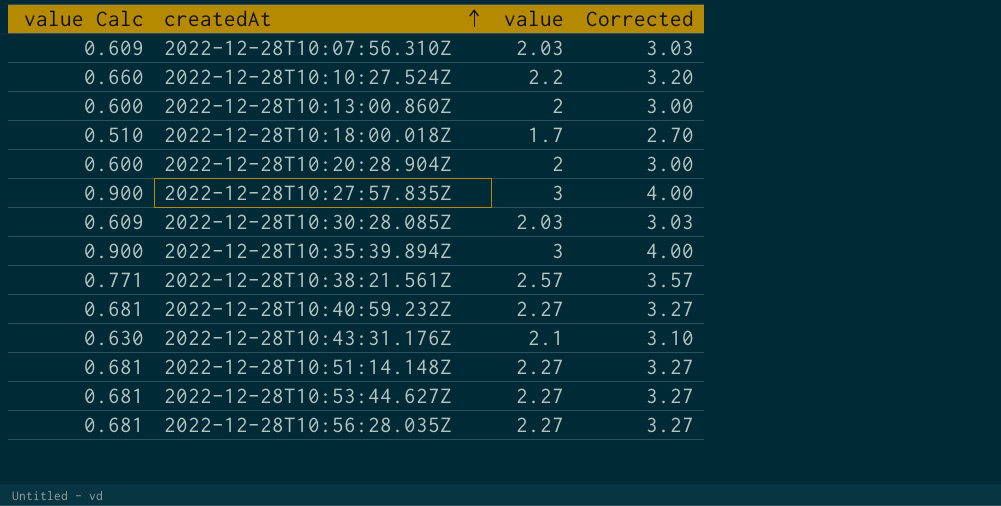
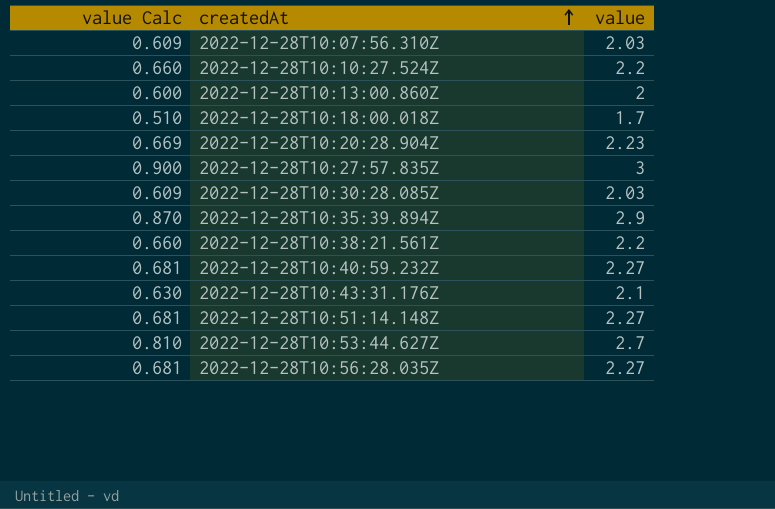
column Corrected | formula: [value] + 1 -> none
2022-12-28T10:20:28.904Z | value Calc: 0.600 -> 0.669
2022-12-28T10:20:28.904Z | value: 2 -> 2.23
2022-12-28T10:35:39.894Z | value Calc: 0.900 -> 0.870
2022-12-28T10:35:39.894Z | value: 3 -> 2.9
2022-12-28T10:38:21.561Z | value Calc: 0.771 -> 0.660
2022-12-28T10:38:21.561Z | value: 2.57 -> 2.2
2022-12-28T10:53:44.627Z | value Calc: 0.681 -> 0.810
2022-12-28T10:53:44.627Z | value: 2.27 -> 2.7

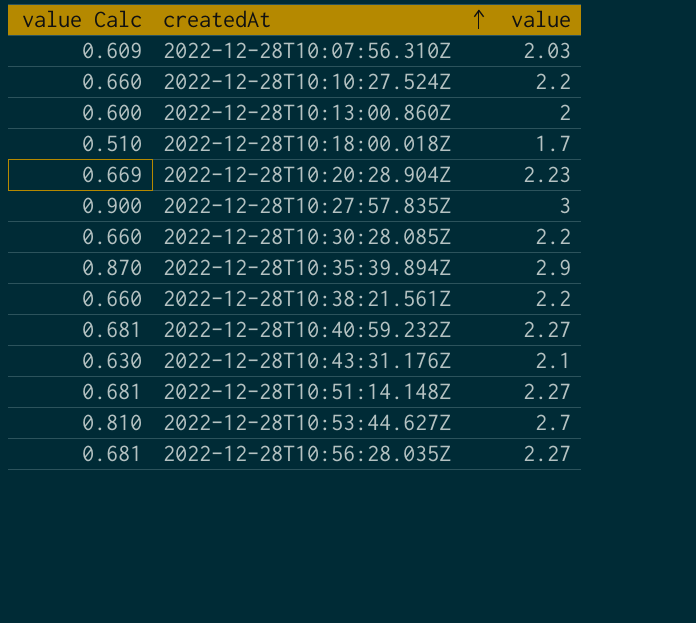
2022-12-28T10:30:28.085Z | value Calc: 0.609 -> 0.660
2022-12-28T10:30:28.085Z | value: 2.03 -> 2.2

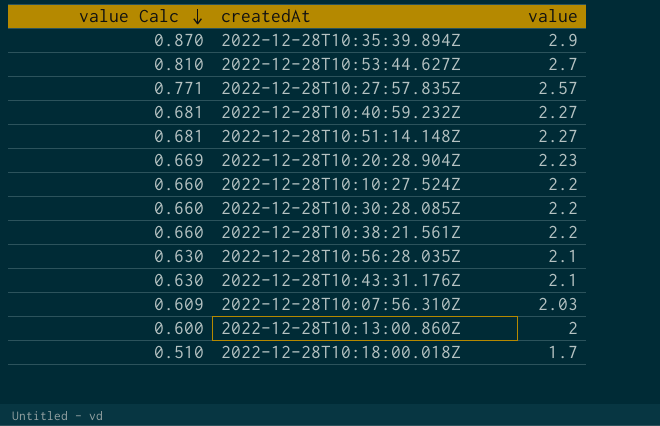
row order: createdAt ascending -> value Calc descending
2022-12-28T10:27:57.835Z | value Calc: 0.900 -> 0.771
2022-12-28T10:27:57.835Z | value: 3 -> 2.57
2022-12-28T10:56:28.035Z | value Calc: 0.681 -> 0.630
2022-12-28T10:56:28.035Z | value: 2.27 -> 2.1

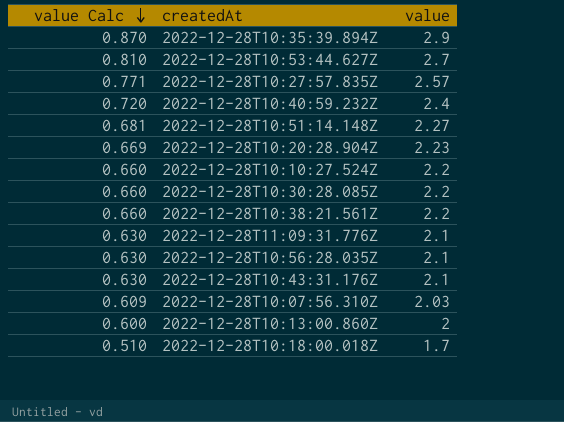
2022-12-28T10:40:59.232Z | value Calc: 0.681 -> 0.720
2022-12-28T10:40:59.232Z | value: 2.27 -> 2.4
row 2022-12-28T11:09:31.776Z: none -> 0.630 | 2.1

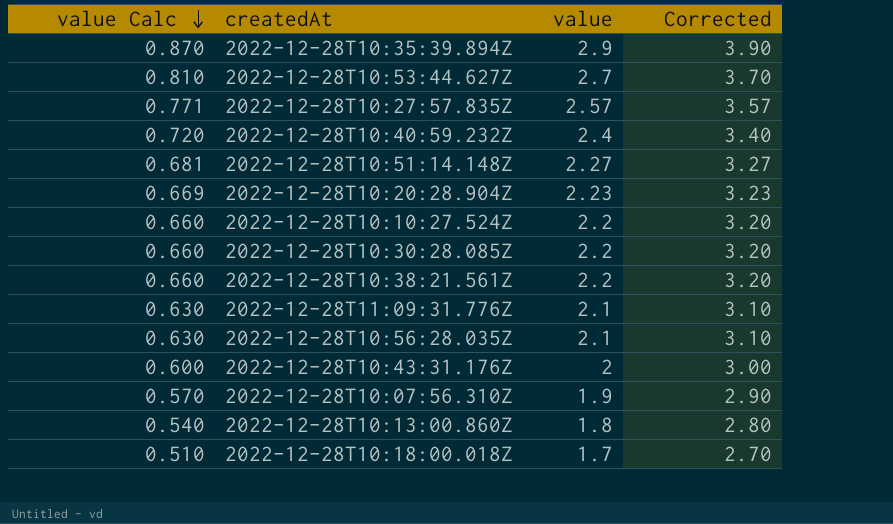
column Corrected | formula: none -> [value] + 1
2022-12-28T10:43:31.176Z | value Calc: 0.630 -> 0.600
2022-12-28T10:43:31.176Z | value: 2.1 -> 2
2022-12-28T10:07:56.310Z | value Calc: 0.609 -> 0.570
2022-12-28T10:07:56.310Z | value: 2.03 -> 1.9
2022-12-28T10:13:00.860Z | value Calc: 0.600 -> 0.540
2022-12-28T10:13:00.860Z | value: 2 -> 1.8

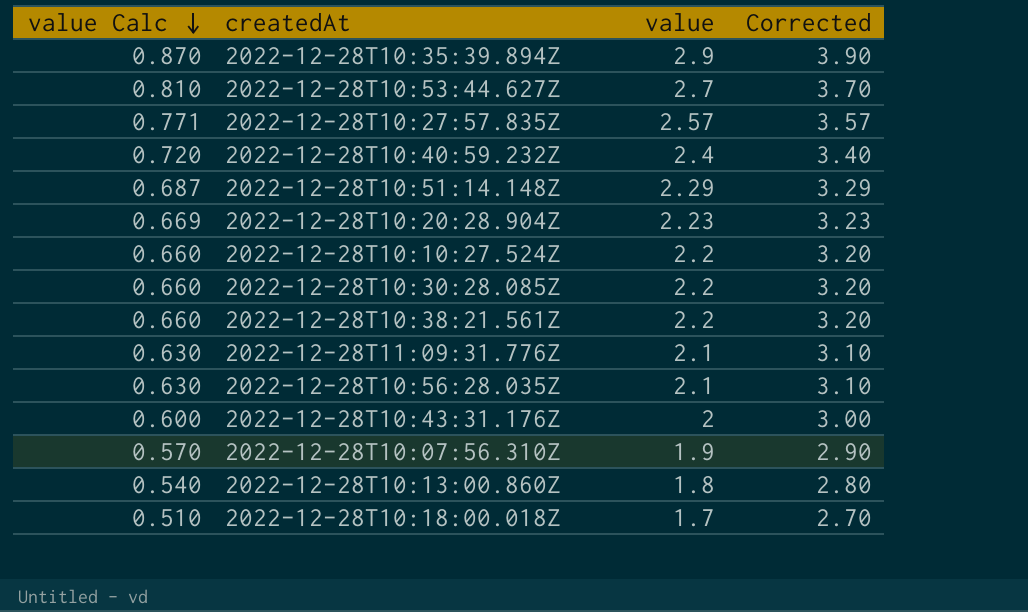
2022-12-28T10:51:14.148Z | value Calc: 0.681 -> 0.687
2022-12-28T10:51:14.148Z | value: 2.27 -> 2.29
2022-12-28T10:51:14.148Z | Corrected: 3.27 -> 3.29

